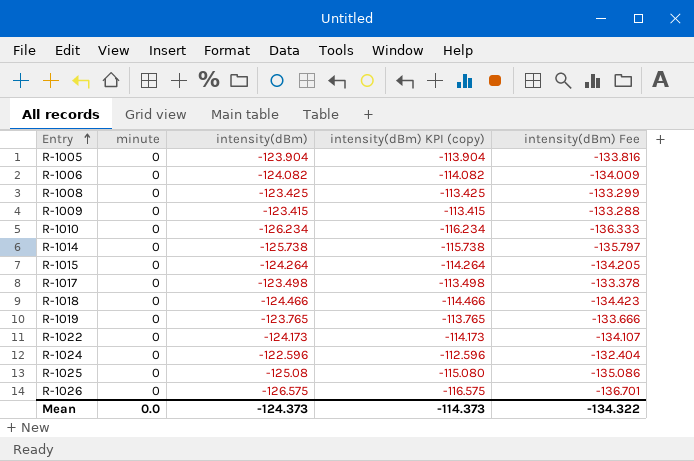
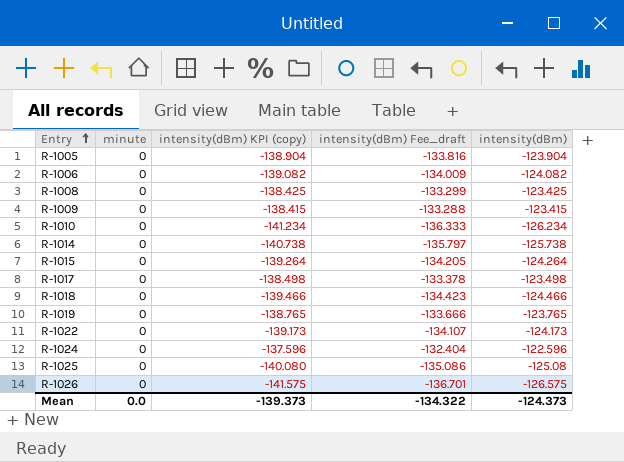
column intensity(dBm) KPI (copy) | formula: [intensity(dBm)] + 10 -> [intensity(dBm)] - 15
column name: intensity(dBm) Fee -> intensity(dBm) Fee_draft
column intensity(dBm) | position: 3 -> 5
Mean | intensity(dBm) KPI (copy): -114.373 -> -139.373

